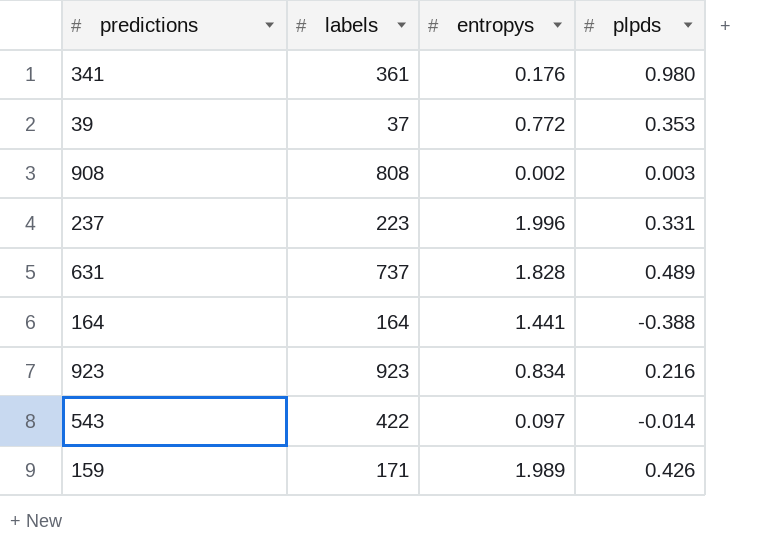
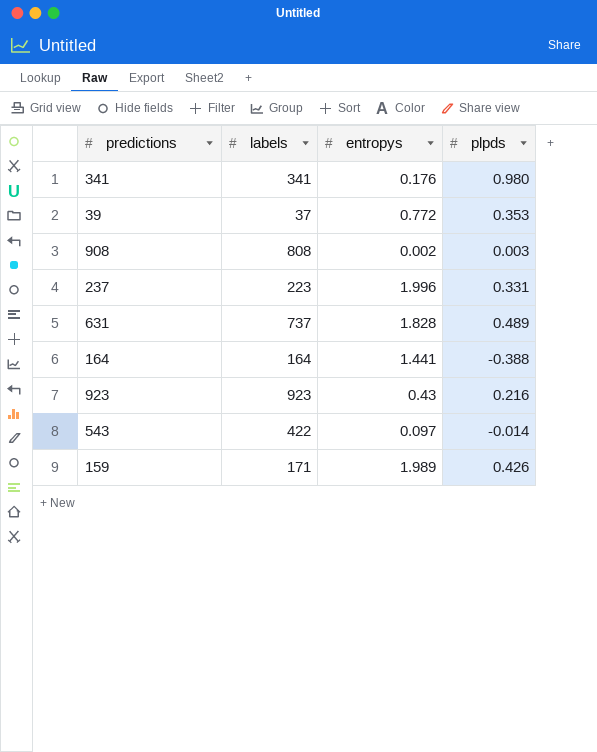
341 | labels: 361 -> 341
923 | entropys: 0.834 -> 0.43

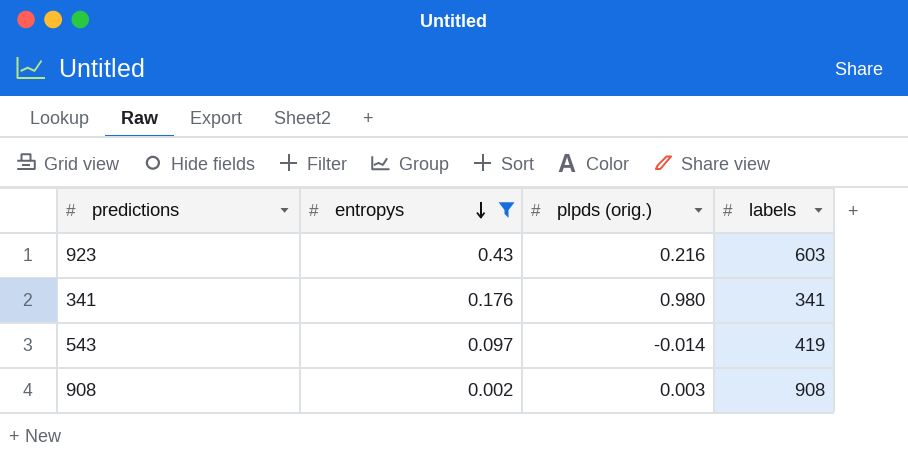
filter: none -> entropys <= 0.43
row order: none -> entropys descending
column name: plpds -> plpds (orig.)
column labels | position: 2 -> 4
923 | labels: 923 -> 603
543 | labels: 422 -> 419
908 | labels: 808 -> 908

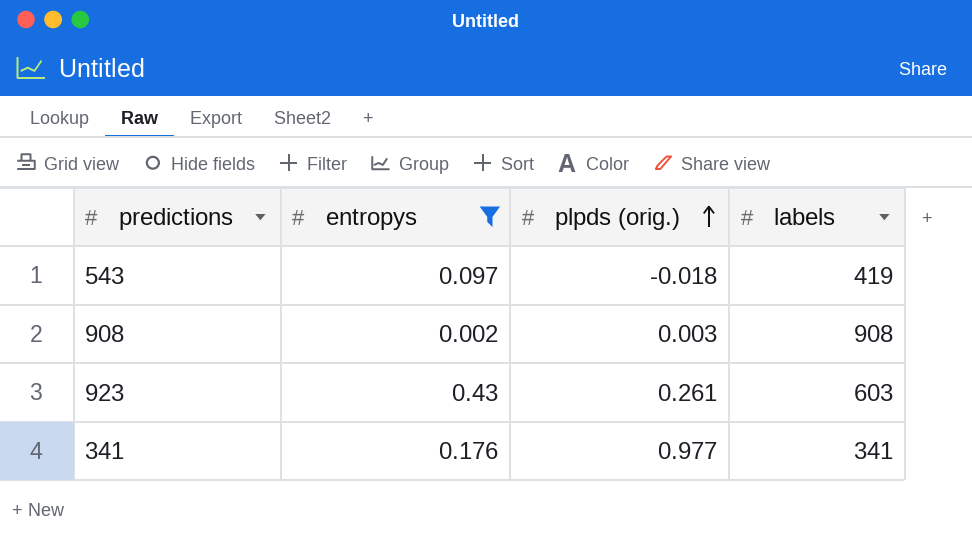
row order: entropys descending -> plpds (orig.) ascending
543 | plpds (orig.): -0.014 -> -0.018
923 | plpds (orig.): 0.216 -> 0.261
341 | plpds (orig.): 0.980 -> 0.977

